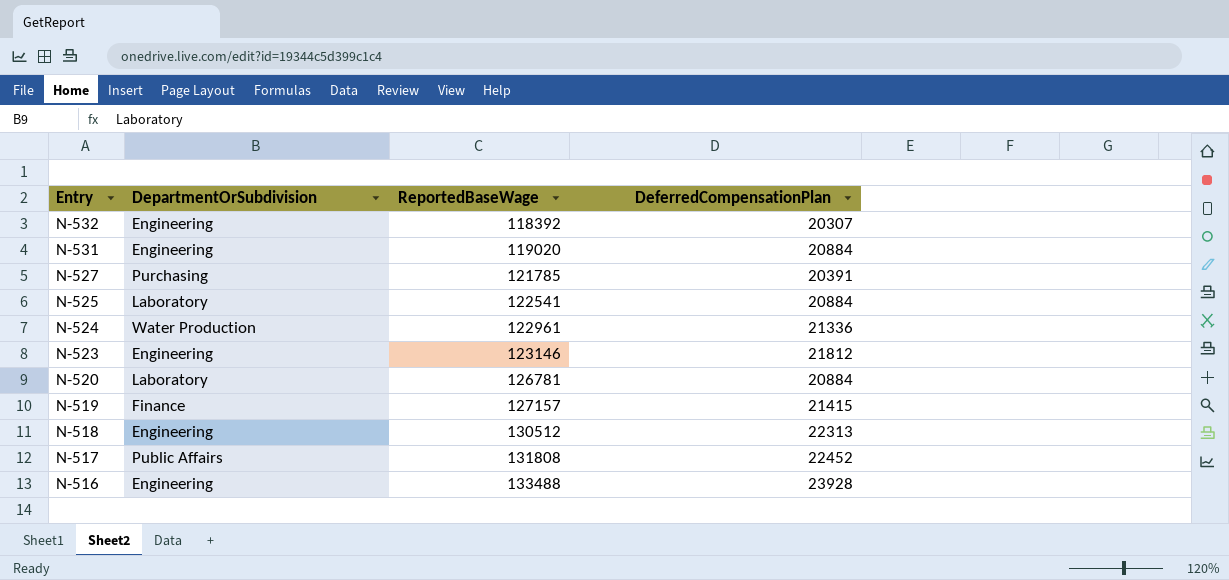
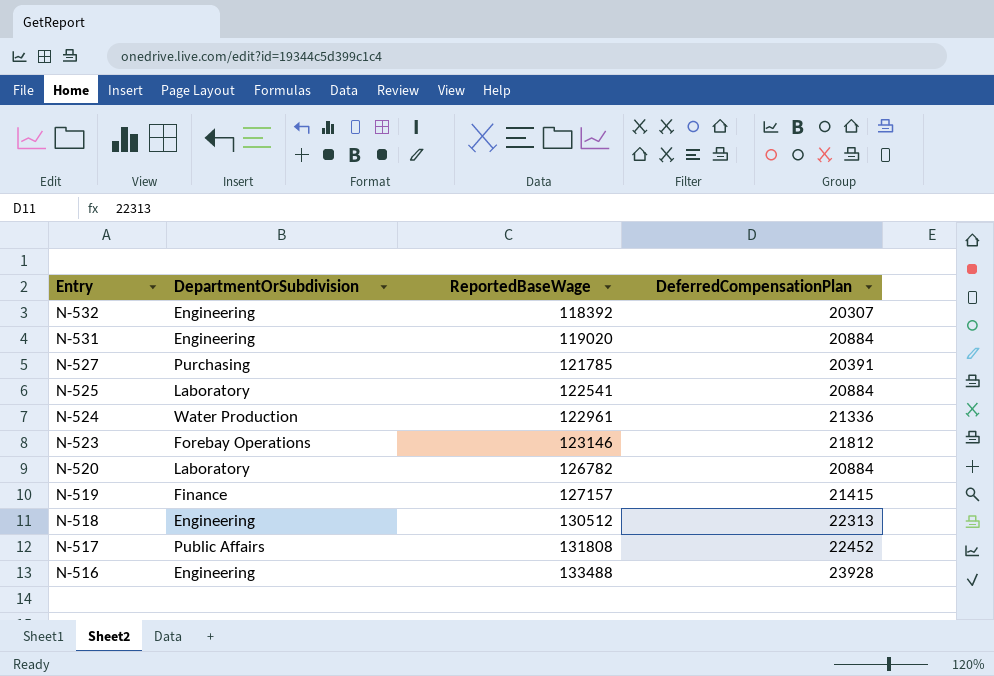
N-523 | DepartmentOrSubdivision: Engineering -> Forebay Operations
N-520 | ReportedBaseWage: 126781 -> 126782

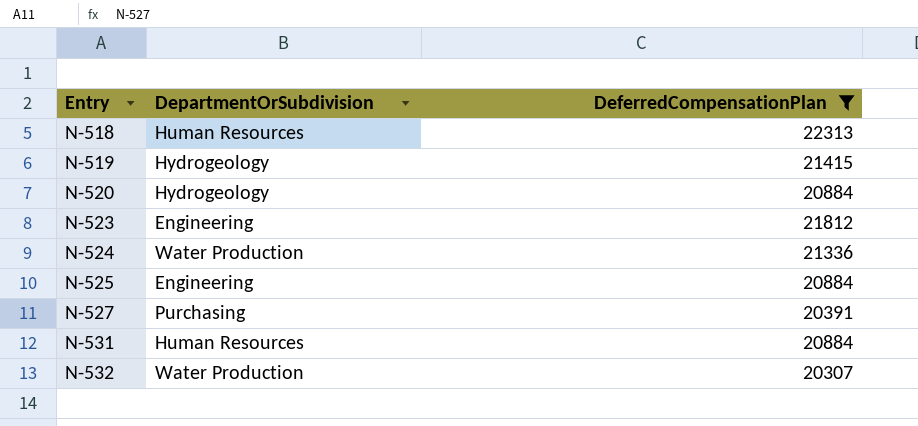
filter: none -> DeferredCompensationPlan <= 22313
row order: Entry descending -> Entry ascending
column ReportedBaseWage | position: 3 -> none
N-518 | DepartmentOrSubdivision: Engineering -> Human Resources
N-519 | DepartmentOrSubdivision: Finance -> Hydrogeology
N-520 | DepartmentOrSubdivision: Laboratory -> Hydrogeology
N-523 | DepartmentOrSubdivision: Forebay Operations -> Engineering
N-525 | DepartmentOrSubdivision: Laboratory -> Engineering
N-531 | DepartmentOrSubdivision: Engineering -> Human Resources
N-532 | DepartmentOrSubdivision: Engineering -> Water Production

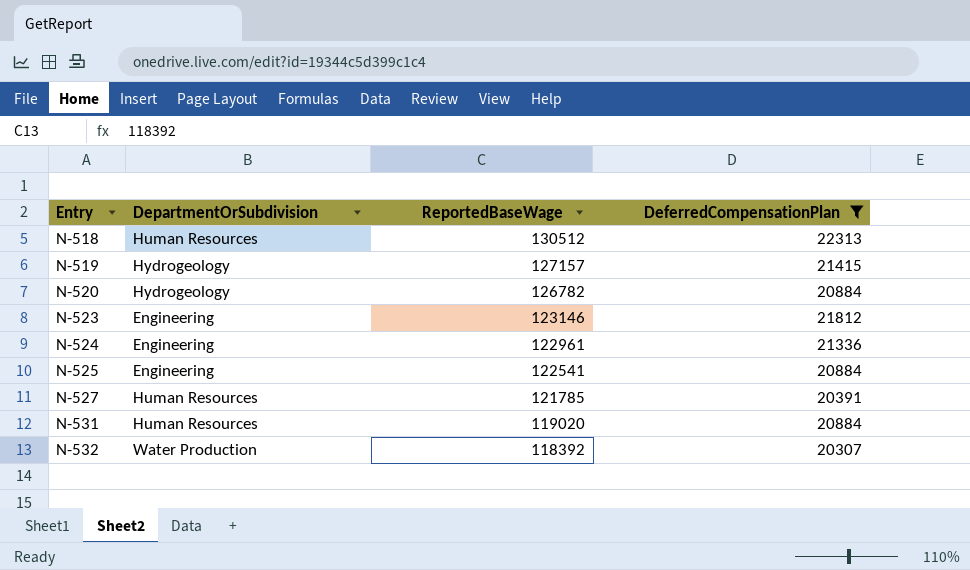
column ReportedBaseWage | position: none -> 3
N-524 | DepartmentOrSubdivision: Water Production -> Engineering
N-527 | DepartmentOrSubdivision: Purchasing -> Human Resources

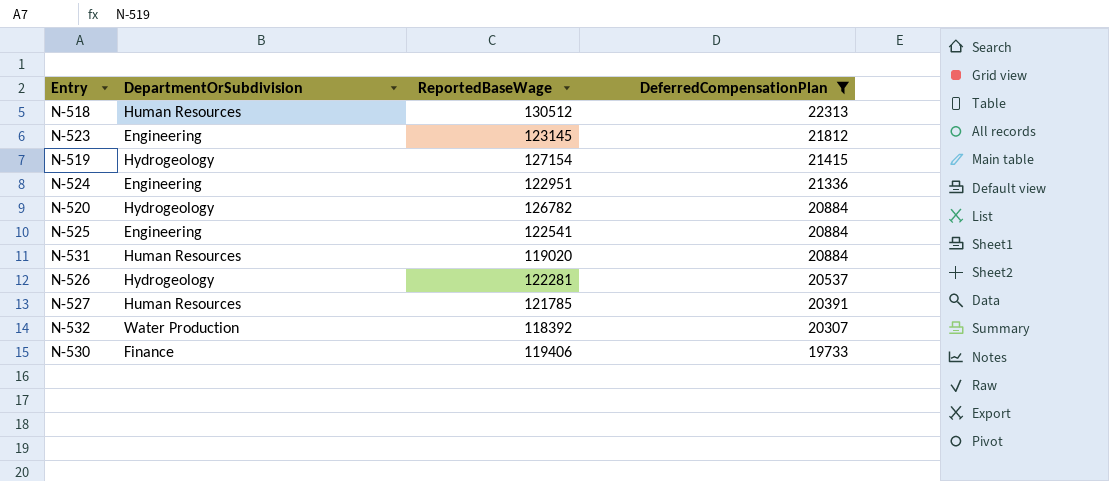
row order: Entry ascending -> DeferredCompensationPlan descending
N-523 | ReportedBaseWage: 123146 -> 123145
N-519 | ReportedBaseWage: 127157 -> 127154
N-524 | ReportedBaseWage: 122961 -> 122951
row N-526: none -> Hydrogeology | 122281 | 20537
row N-530: none -> Finance | 119406 | 19733

